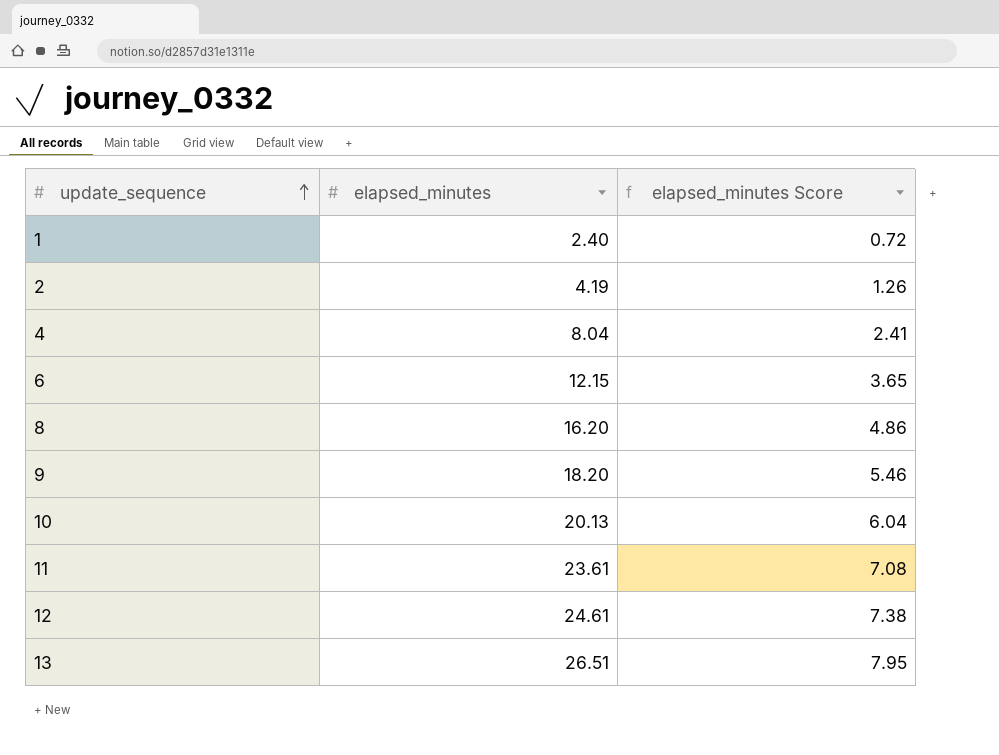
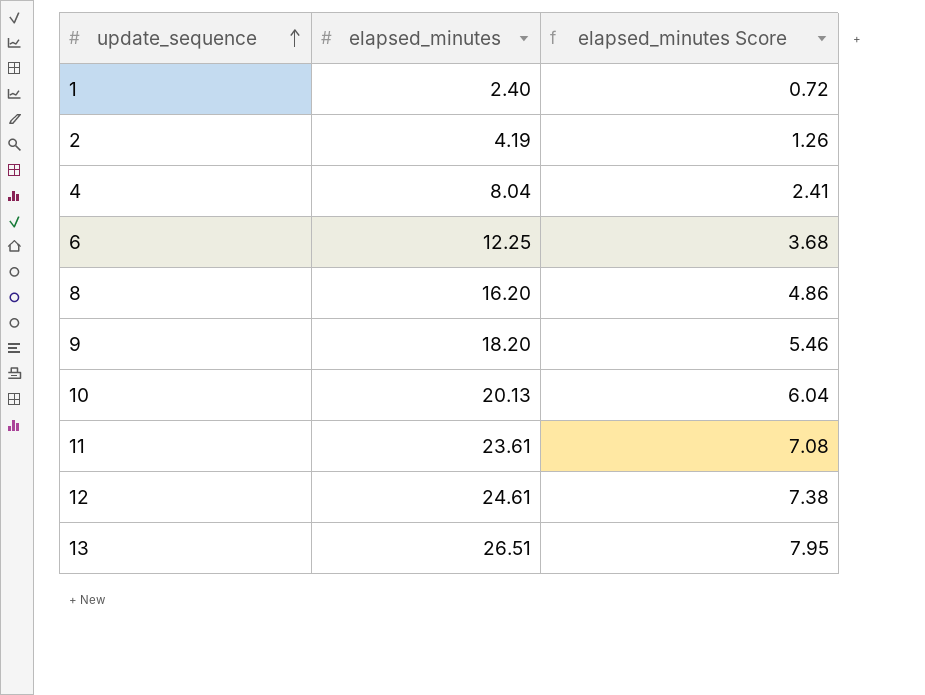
6 | elapsed_minutes: 12.15 -> 12.25
6 | elapsed_minutes Score: 3.65 -> 3.68

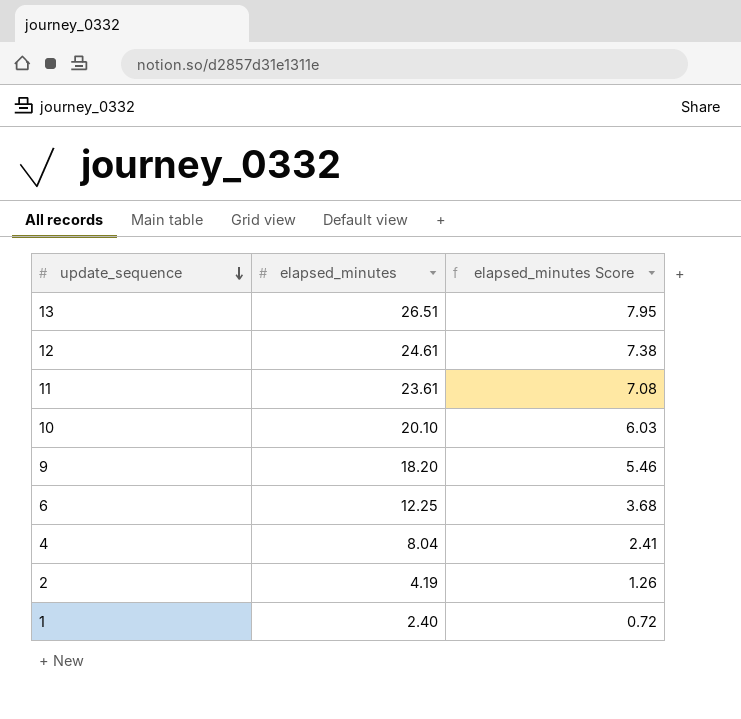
row order: update_sequence ascending -> update_sequence descending
row 8: 16.20 | 4.86 -> none
10 | elapsed_minutes: 20.13 -> 20.10
10 | elapsed_minutes Score: 6.04 -> 6.03

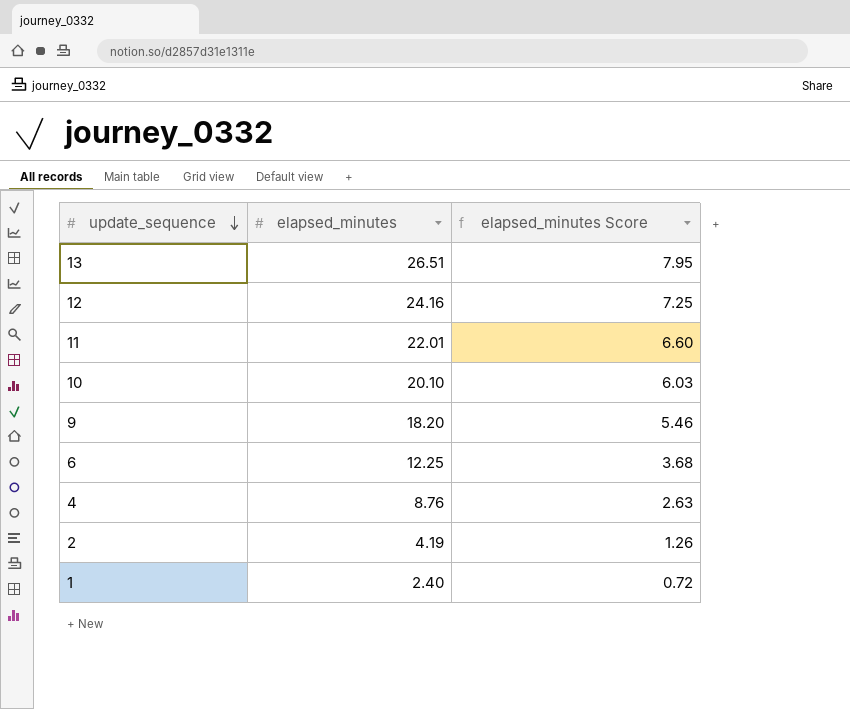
12 | elapsed_minutes: 24.61 -> 24.16
12 | elapsed_minutes Score: 7.38 -> 7.25
11 | elapsed_minutes: 23.61 -> 22.01
11 | elapsed_minutes Score: 7.08 -> 6.60
4 | elapsed_minutes: 8.04 -> 8.76
4 | elapsed_minutes Score: 2.41 -> 2.63

